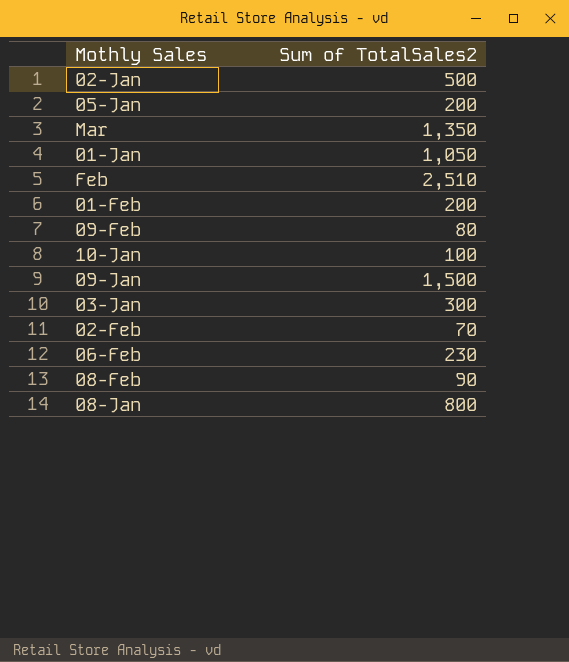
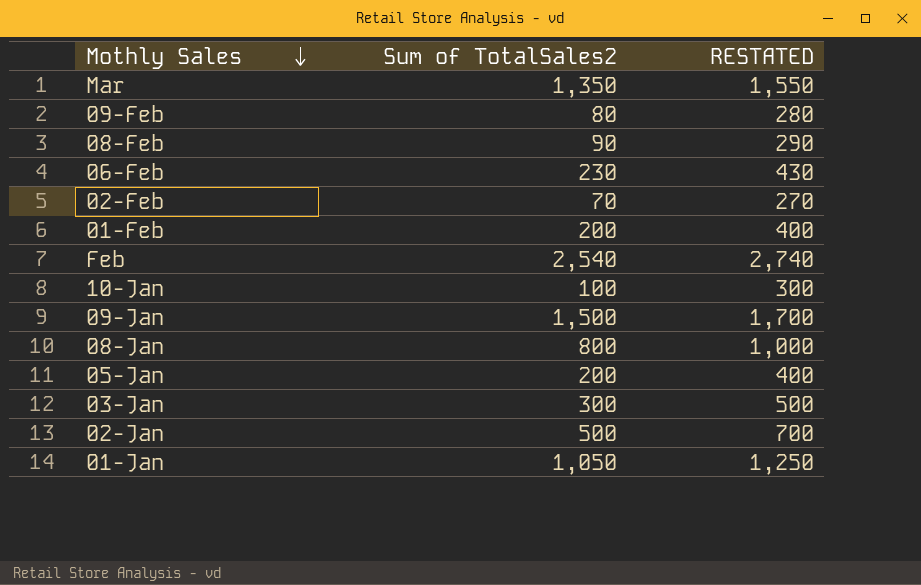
row order: none -> Mothly Sales descending
column RESTATED | formula: none -> [Sum of TotalSales2] + 200
Feb | Sum of TotalSales2: 2,510 -> 2,540

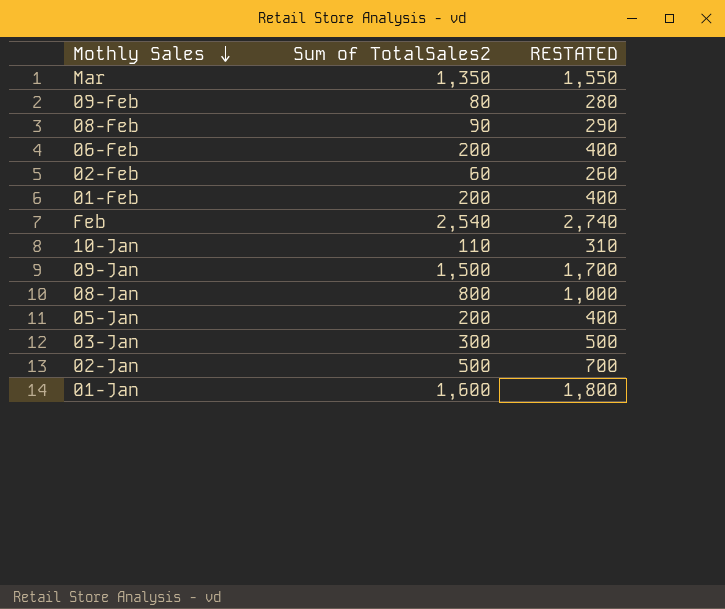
06-Feb | Sum of TotalSales2: 230 -> 200
06-Feb | RESTATED: 430 -> 400
02-Feb | Sum of TotalSales2: 70 -> 60
02-Feb | RESTATED: 270 -> 260
10-Jan | Sum of TotalSales2: 100 -> 110
10-Jan | RESTATED: 300 -> 310
01-Jan | Sum of TotalSales2: 1,050 -> 1,600
01-Jan | RESTATED: 1,250 -> 1,800

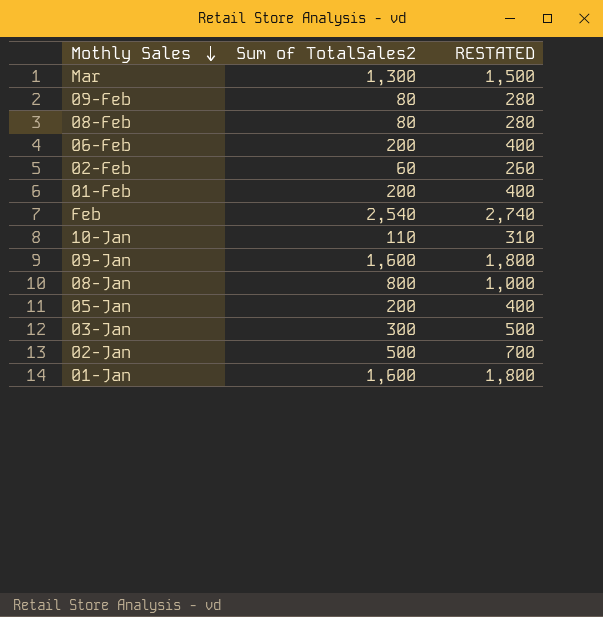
Mar | Sum of TotalSales2: 1,350 -> 1,300
Mar | RESTATED: 1,550 -> 1,500
08-Feb | Sum of TotalSales2: 90 -> 80
08-Feb | RESTATED: 290 -> 280
09-Jan | Sum of TotalSales2: 1,500 -> 1,600
09-Jan | RESTATED: 1,700 -> 1,800

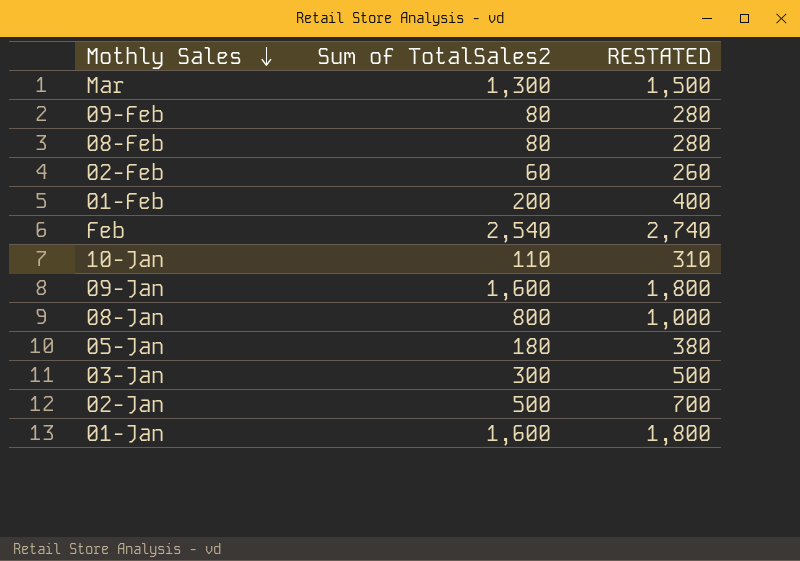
row 06-Feb: 200 | 400 -> none
05-Jan | Sum of TotalSales2: 200 -> 180
05-Jan | RESTATED: 400 -> 380

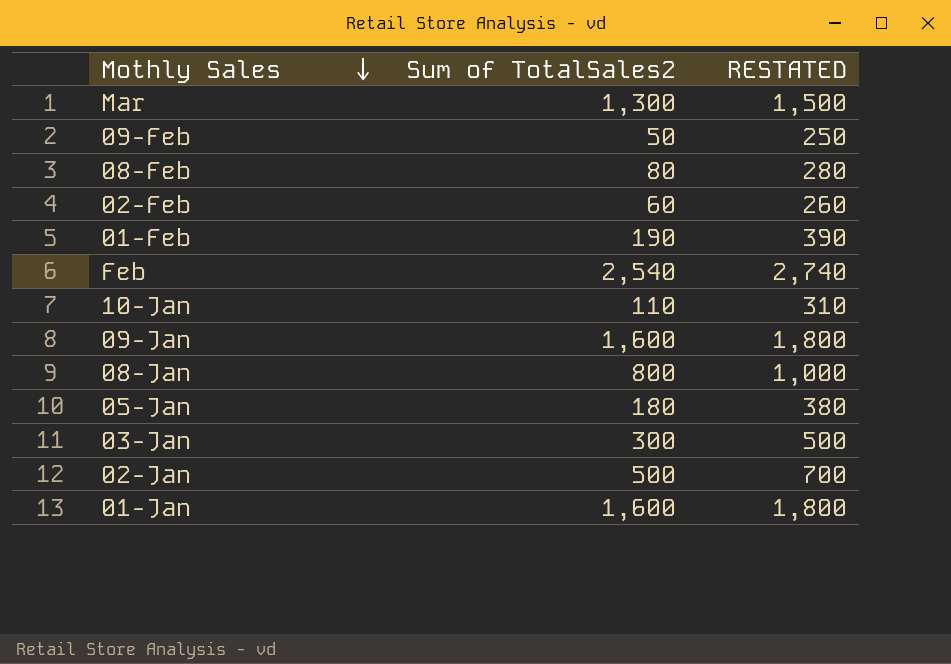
09-Feb | Sum of TotalSales2: 80 -> 50
09-Feb | RESTATED: 280 -> 250
01-Feb | Sum of TotalSales2: 200 -> 190
01-Feb | RESTATED: 400 -> 390

